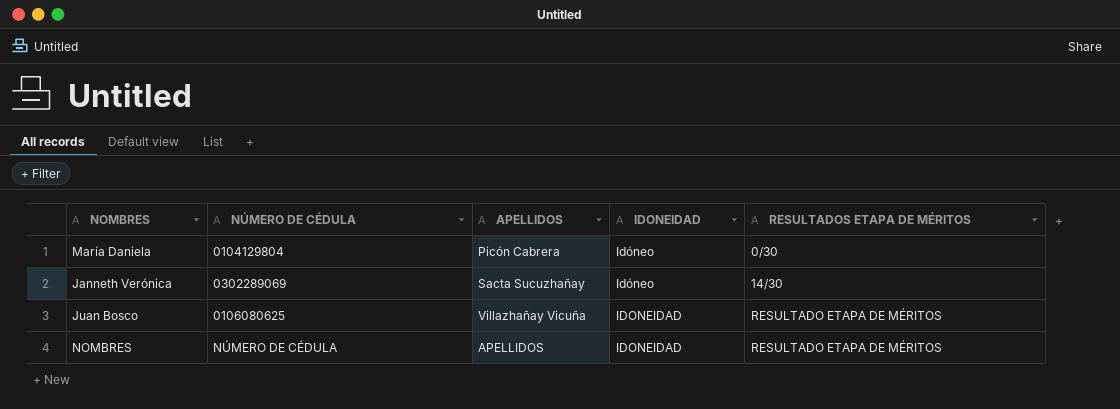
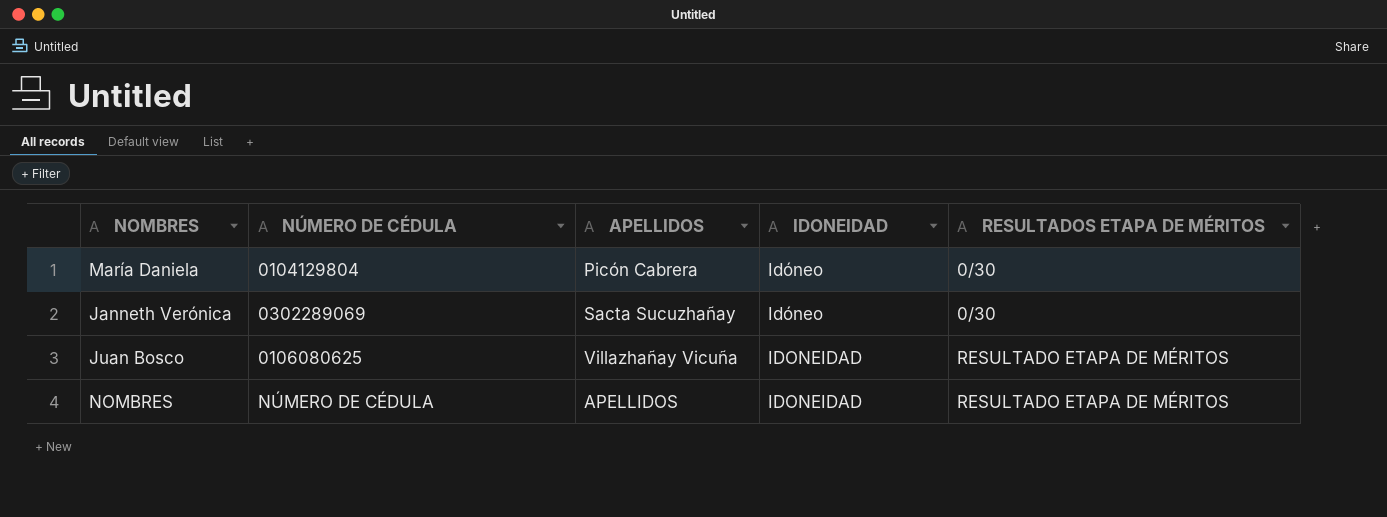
Janneth Verónica | RESULTADOS ETAPA DE MÉRITOS: 14/30 -> 0/30

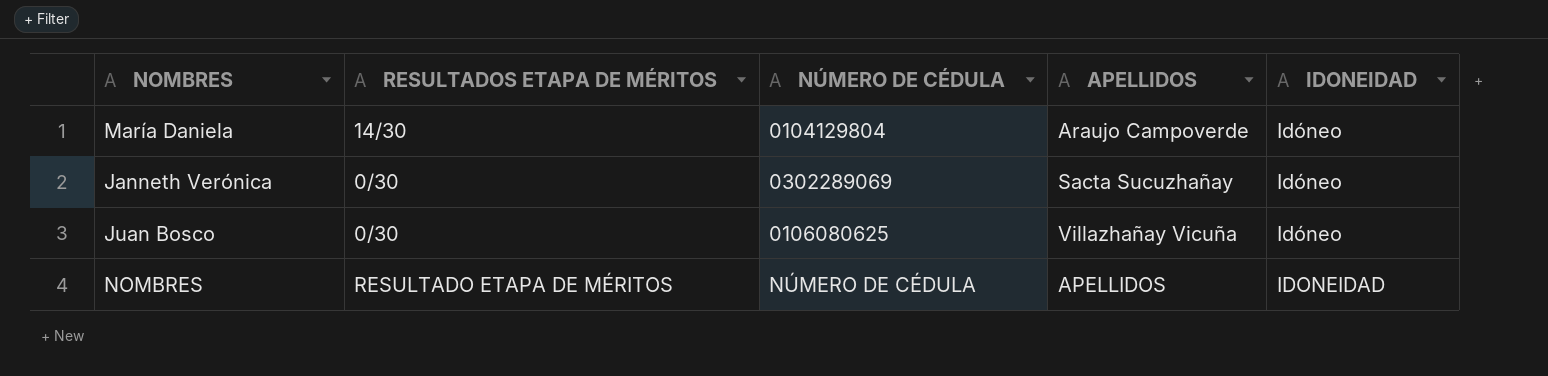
column RESULTADOS ETAPA DE MÉRITOS | position: 5 -> 2
María Daniela | RESULTADOS ETAPA DE MÉRITOS: 0/30 -> 14/30
María Daniela | APELLIDOS: Picón Cabrera -> Araujo Campoverde
Juan Bosco | RESULTADOS ETAPA DE MÉRITOS: RESULTADO ETAPA DE MÉRITOS -> 0/30
Juan Bosco | IDONEIDAD: IDONEIDAD -> Idóneo

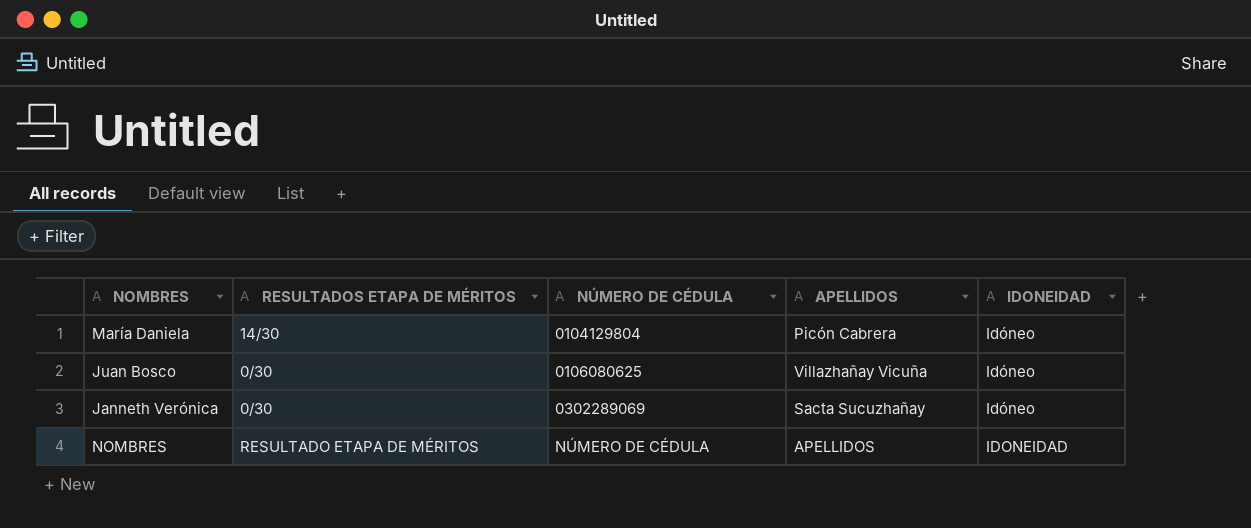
row order: IDONEIDAD descending -> NÚMERO DE CÉDULA ascending
María Daniela | APELLIDOS: Araujo Campoverde -> Picón Cabrera

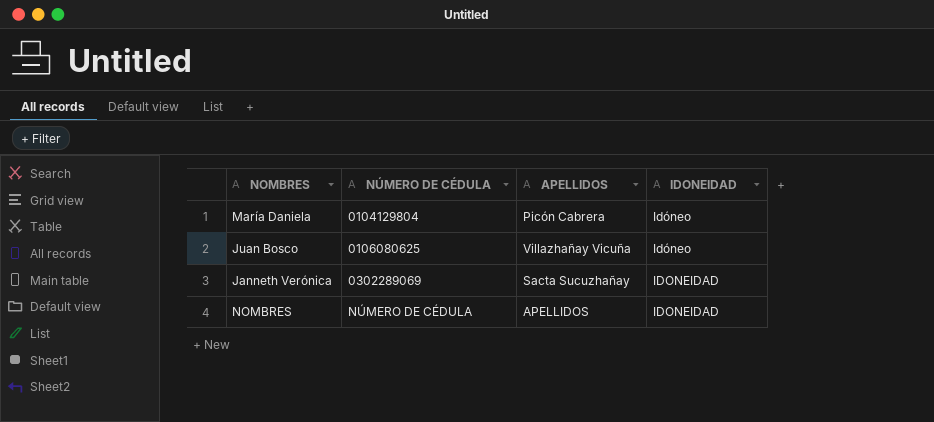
column RESULTADOS ETAPA DE MÉRITOS | position: 2 -> none
Janneth Verónica | IDONEIDAD: Idóneo -> IDONEIDAD

